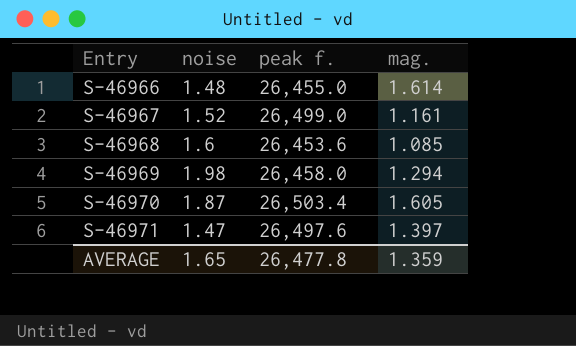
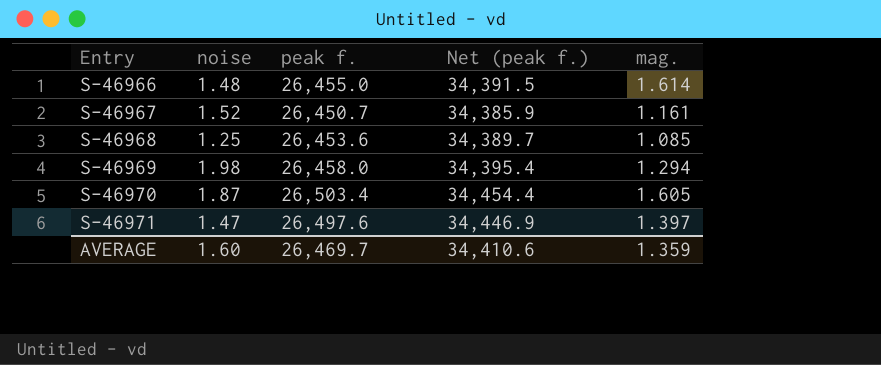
column Net (peak f.) | formula: none -> [peak f.] * 1.3
S-46967 | peak f.: 26,499.0 -> 26,450.7
S-46968 | noise: 1.6 -> 1.25
AVERAGE | noise: 1.65 -> 1.60
AVERAGE | peak f.: 26,477.8 -> 26,469.7

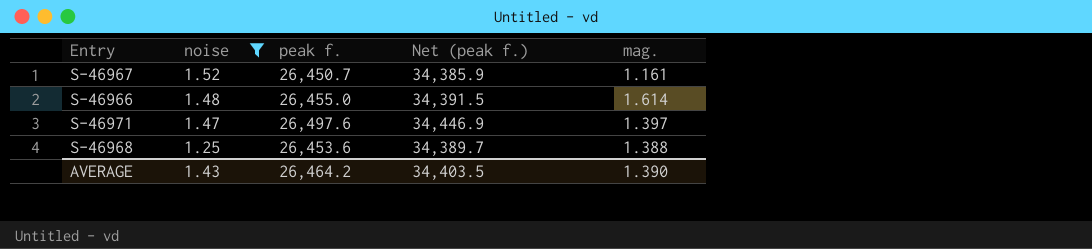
filter: none -> noise <= 1.52
row order: Entry ascending -> noise descending
S-46968 | mag.: 1.085 -> 1.388
AVERAGE | noise: 1.60 -> 1.43
AVERAGE | peak f.: 26,469.7 -> 26,464.2
AVERAGE | Net (peak f.): 34,410.6 -> 34,403.5
AVERAGE | mag.: 1.359 -> 1.390

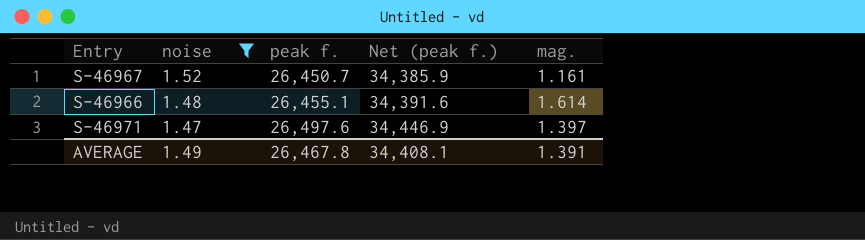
row S-46968: 1.25 | 26,453.6 | 34,389.7 | 1.388 -> none
S-46966 | peak f.: 26,455.0 -> 26,455.1
S-46966 | Net (peak f.): 34,391.5 -> 34,391.6
AVERAGE | noise: 1.43 -> 1.49
AVERAGE | peak f.: 26,464.2 -> 26,467.8
AVERAGE | Net (peak f.): 34,403.5 -> 34,408.1
AVERAGE | mag.: 1.390 -> 1.391

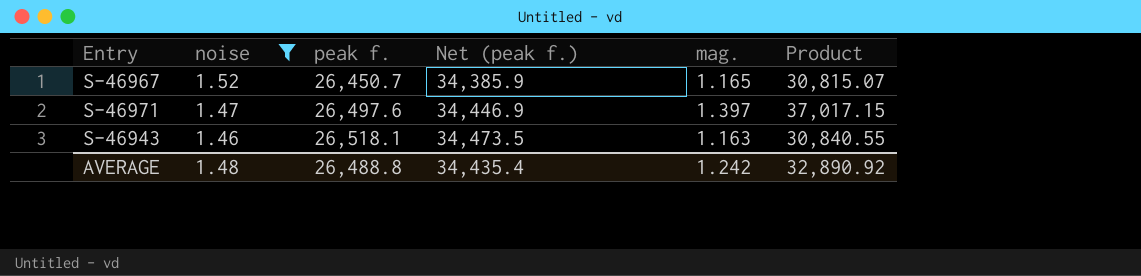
column Product | formula: none -> [peak f.] * [mag.]
row S-46966: 1.48 | 26,455.1 | 34,391.6 | 1.614 -> none
S-46967 | mag.: 1.161 -> 1.165
row S-46943: none -> 1.46 | 26,518.1 | 34,473.5 | 1.163 | 30,840.55
AVERAGE | noise: 1.49 -> 1.48
AVERAGE | peak f.: 26,467.8 -> 26,488.8
AVERAGE | Net (peak f.): 34,408.1 -> 34,435.4
AVERAGE | mag.: 1.391 -> 1.242

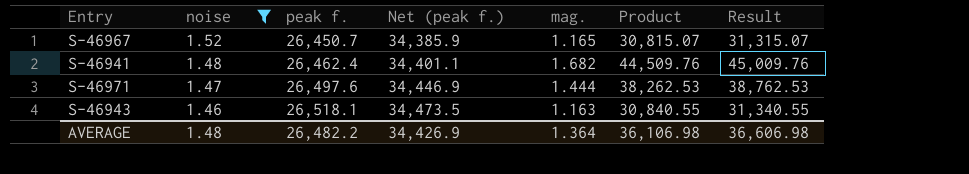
column Result | formula: none -> [Product] + 500
row S-46941: none -> 1.48 | 26,462.4 | 34,401.1 | 1.682 | 44,509.76 | 45,009.76
S-46971 | mag.: 1.397 -> 1.444
S-46971 | Product: 37,017.15 -> 38,262.53
AVERAGE | peak f.: 26,488.8 -> 26,482.2
AVERAGE | Net (peak f.): 34,435.4 -> 34,426.9
AVERAGE | mag.: 1.242 -> 1.364
AVERAGE | Product: 32,890.92 -> 36,106.98

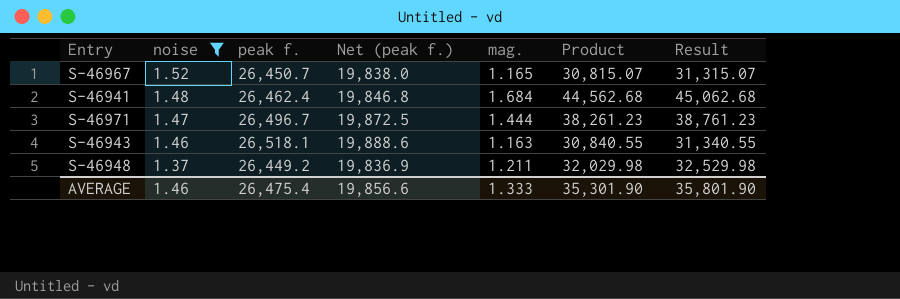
column Net (peak f.) | formula: [peak f.] * 1.3 -> [peak f.] * 0.75
S-46941 | mag.: 1.682 -> 1.684
S-46941 | Product: 44,509.76 -> 44,562.68
S-46941 | Result: 45,009.76 -> 45,062.68
S-46971 | peak f.: 26,497.6 -> 26,496.7
S-46971 | Product: 38,262.53 -> 38,261.23
S-46971 | Result: 38,762.53 -> 38,761.23
row S-46948: none -> 1.37 | 26,449.2 | 19,836.9 | 1.211 | 32,029.98 | 32,529.98
AVERAGE | noise: 1.48 -> 1.46
AVERAGE | peak f.: 26,482.2 -> 26,475.4
AVERAGE | Net (peak f.): 34,426.9 -> 19,856.6
AVERAGE | mag.: 1.364 -> 1.333
AVERAGE | Product: 36,106.98 -> 35,301.90
AVERAGE | Result: 36,606.98 -> 35,801.90

